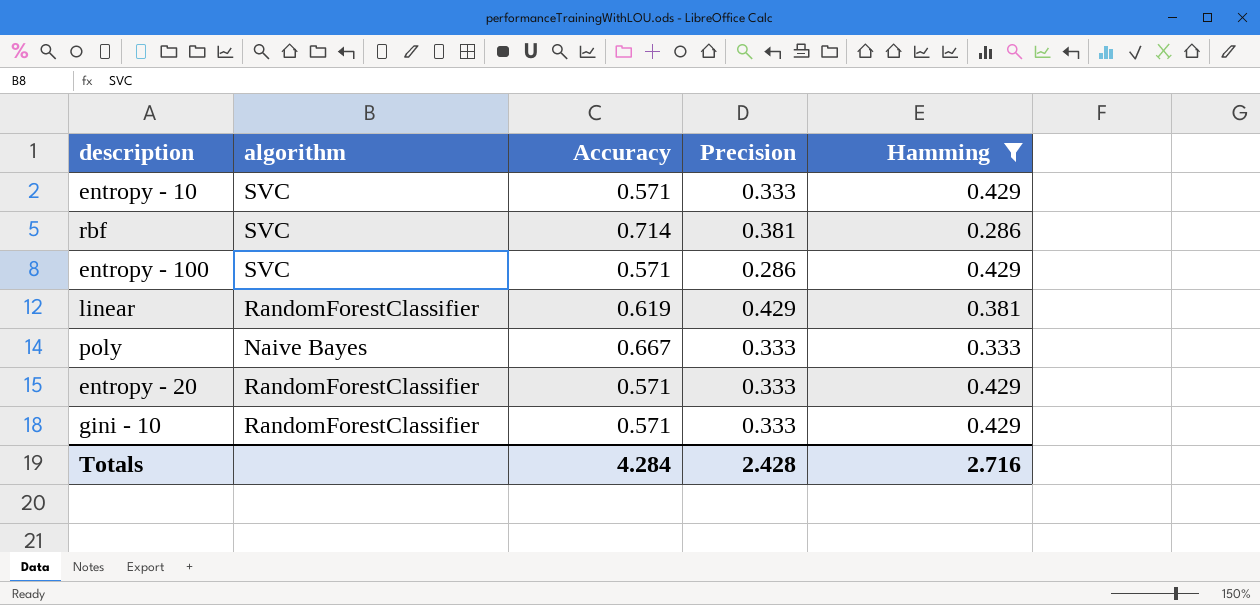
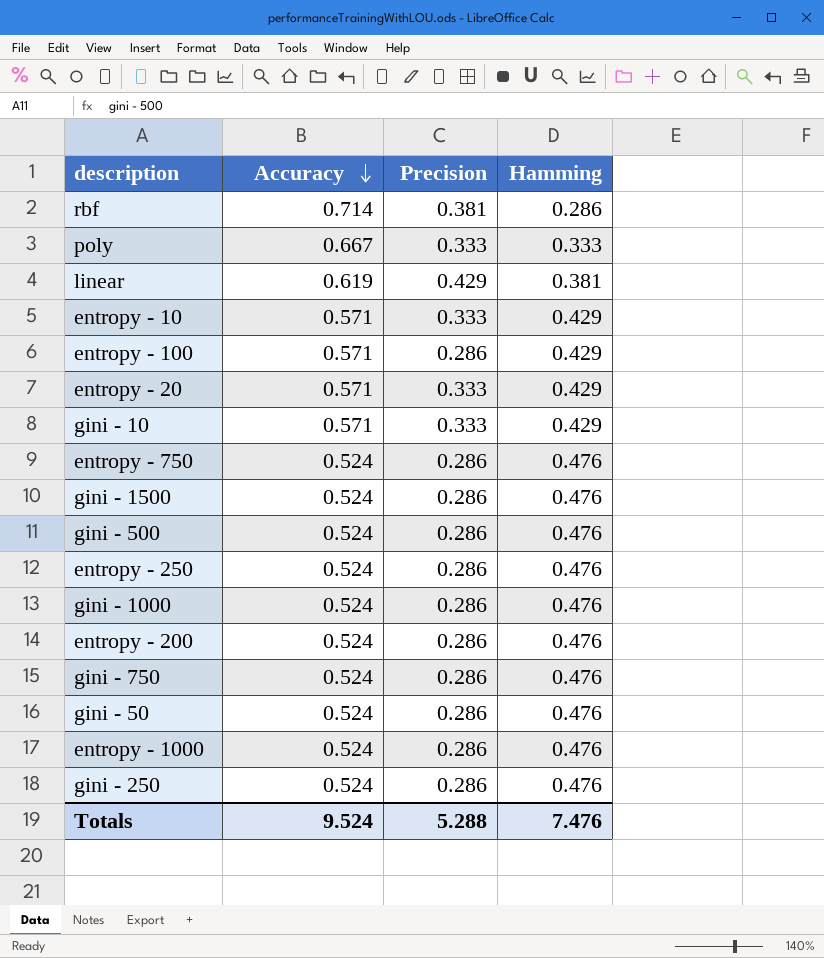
filter: Hamming != 0.476 -> none
row order: none -> Accuracy descending
column algorithm | position: 2 -> none
Totals | Accuracy: 4.284 -> 9.524
Totals | Precision: 2.428 -> 5.288
Totals | Hamming: 2.716 -> 7.476

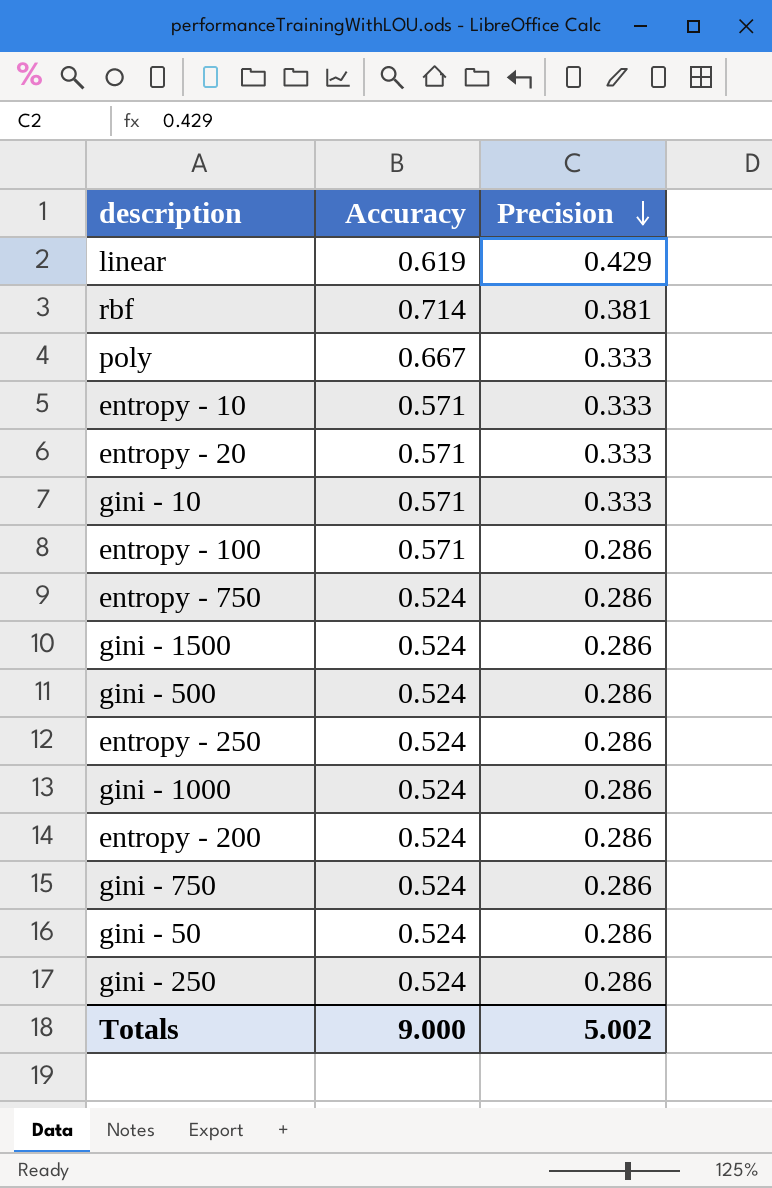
row order: Accuracy descending -> Precision descending
column Hamming | position: 4 -> none
row entropy - 1000: 0.524 | 0.286 | 0.476 -> none
Totals | Accuracy: 9.524 -> 9.000
Totals | Precision: 5.288 -> 5.002

